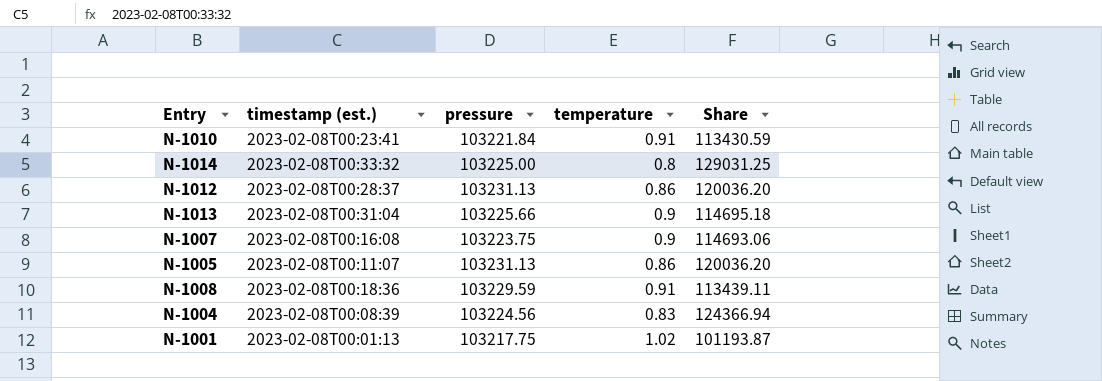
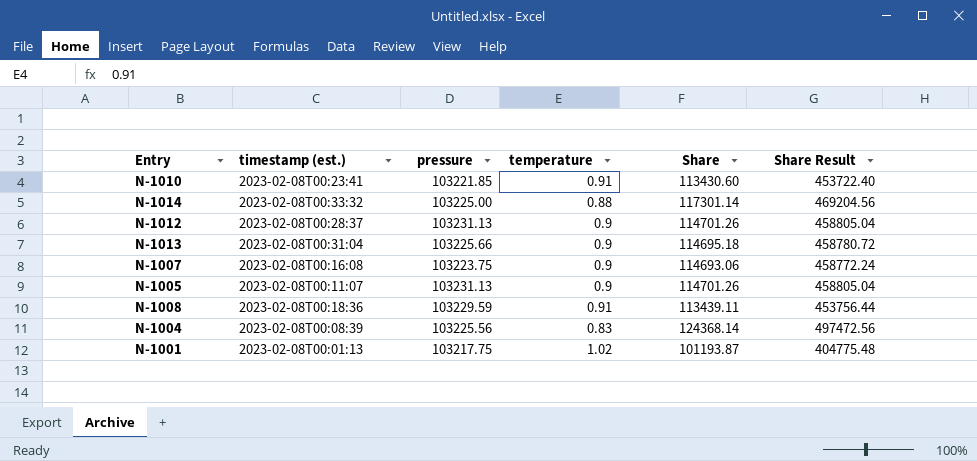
column Share Result | formula: none -> [Share] * 4
N-1010 | pressure: 103221.84 -> 103221.85
N-1010 | Share: 113430.59 -> 113430.60
N-1014 | temperature: 0.8 -> 0.88
N-1014 | Share: 129031.25 -> 117301.14
N-1012 | temperature: 0.86 -> 0.9
N-1012 | Share: 120036.20 -> 114701.26
N-1005 | temperature: 0.86 -> 0.9
N-1005 | Share: 120036.20 -> 114701.26
N-1004 | pressure: 103224.56 -> 103225.56
N-1004 | Share: 124366.94 -> 124368.14

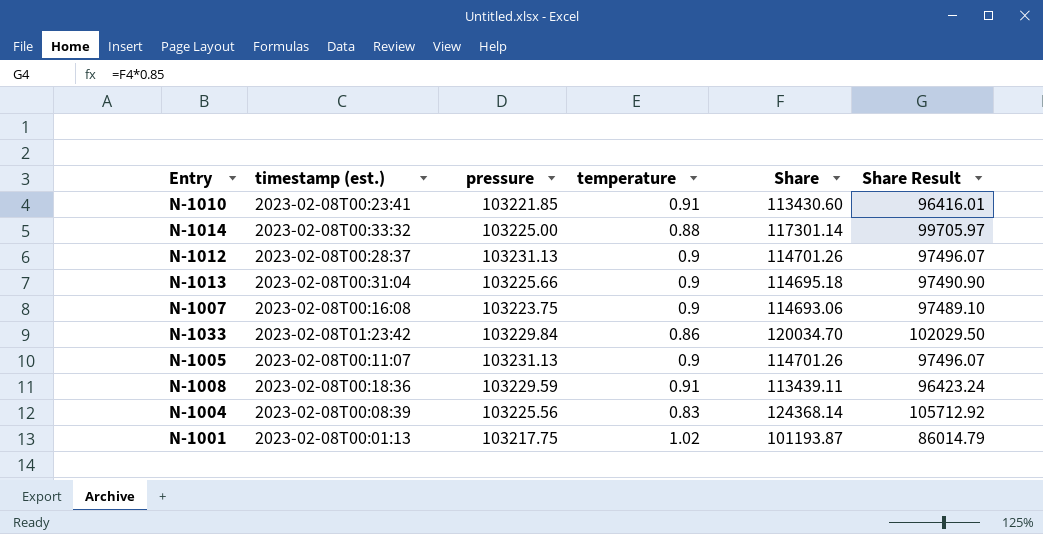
column Share Result | formula: [Share] * 4 -> [Share] * 0.85
row N-1033: none -> 2023-02-08T01:23:42 | 103229.84 | 0.86 | 120034.70 | 102029.50

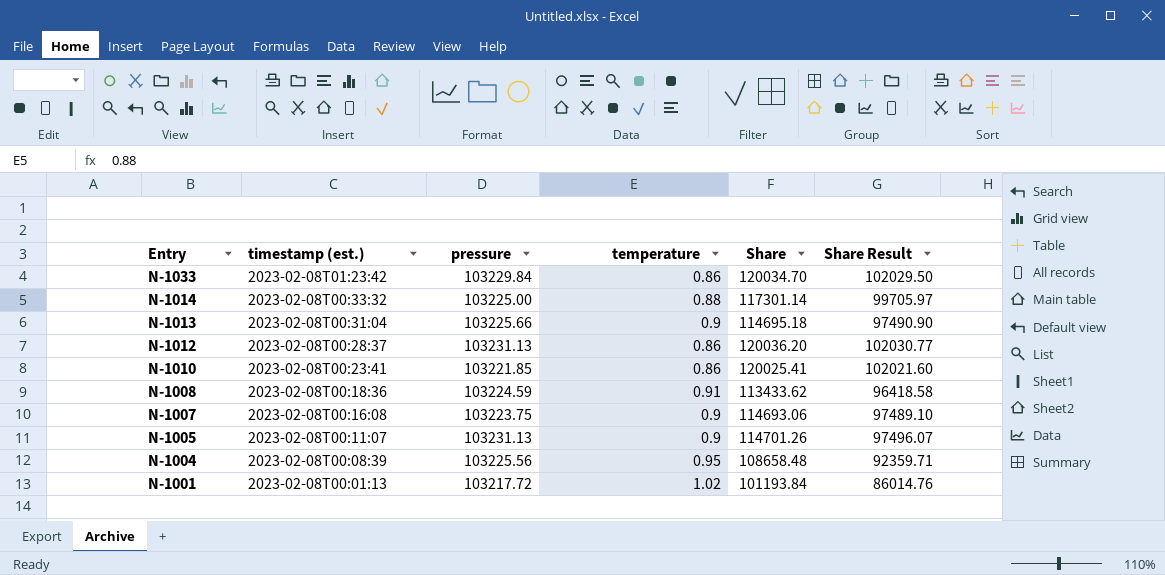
row order: none -> Entry descending
N-1012 | temperature: 0.9 -> 0.86
N-1012 | Share: 114701.26 -> 120036.20
N-1012 | Share Result: 97496.07 -> 102030.77
N-1010 | temperature: 0.91 -> 0.86
N-1010 | Share: 113430.60 -> 120025.41
N-1010 | Share Result: 96416.01 -> 102021.60
N-1008 | pressure: 103229.59 -> 103224.59
N-1008 | Share: 113439.11 -> 113433.62
N-1008 | Share Result: 96423.24 -> 96418.58
N-1004 | temperature: 0.83 -> 0.95
N-1004 | Share: 124368.14 -> 108658.48
N-1004 | Share Result: 105712.92 -> 92359.71
N-1001 | pressure: 103217.75 -> 103217.72
N-1001 | Share: 101193.87 -> 101193.84
N-1001 | Share Result: 86014.79 -> 86014.76

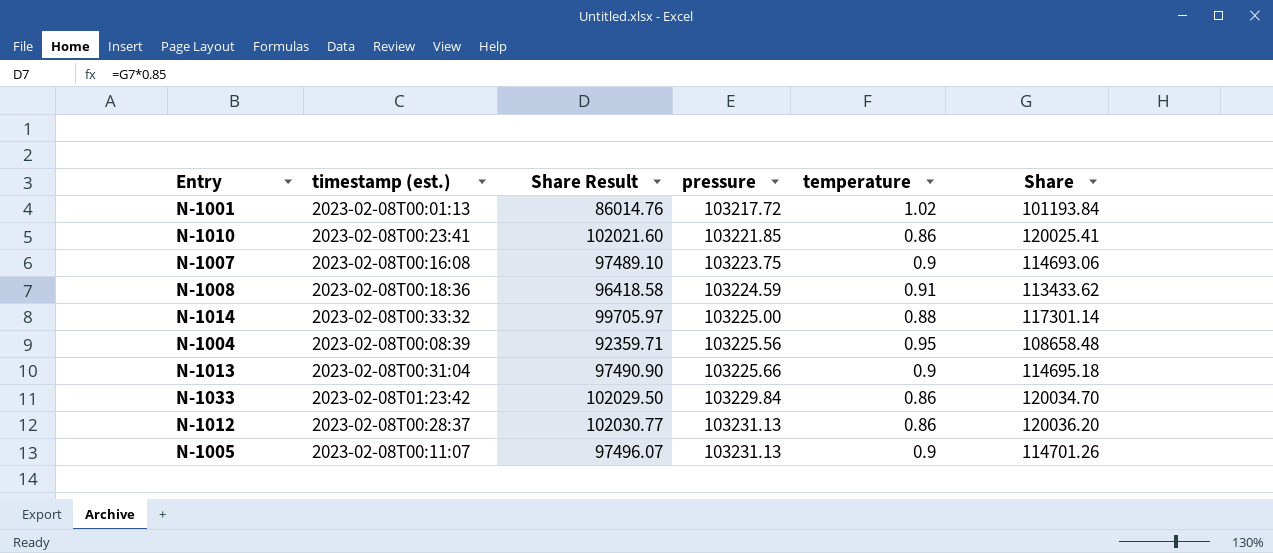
row order: Entry descending -> pressure ascending
column Share Result | position: 6 -> 3

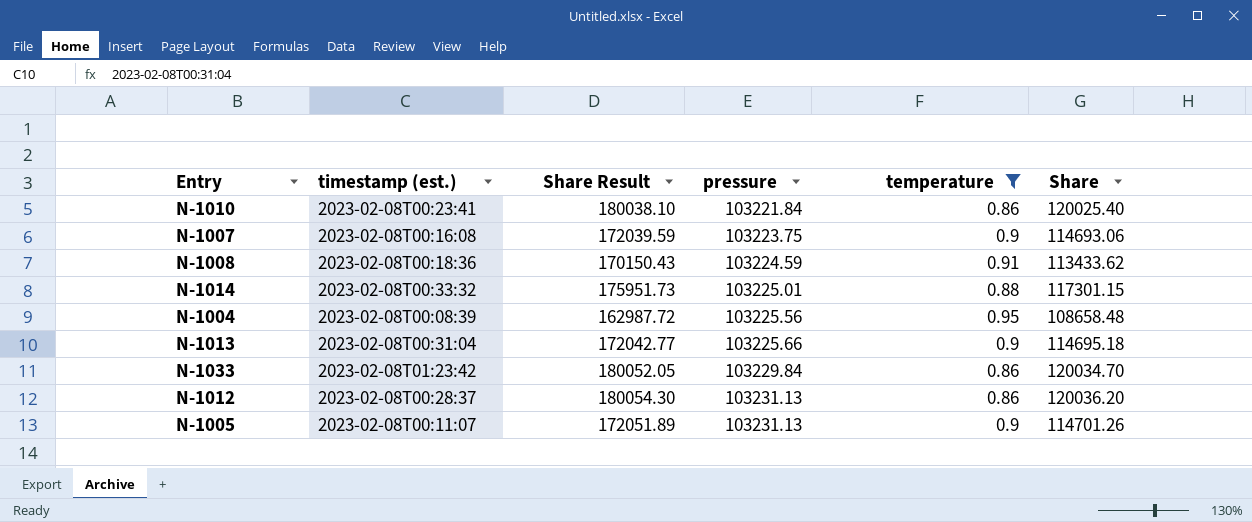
filter: none -> temperature != 1.02
column Share Result | formula: [Share] * 0.85 -> [Share] * 1.5
N-1010 | pressure: 103221.85 -> 103221.84
N-1010 | Share: 120025.41 -> 120025.40
N-1014 | pressure: 103225.00 -> 103225.01
N-1014 | Share: 117301.14 -> 117301.15

